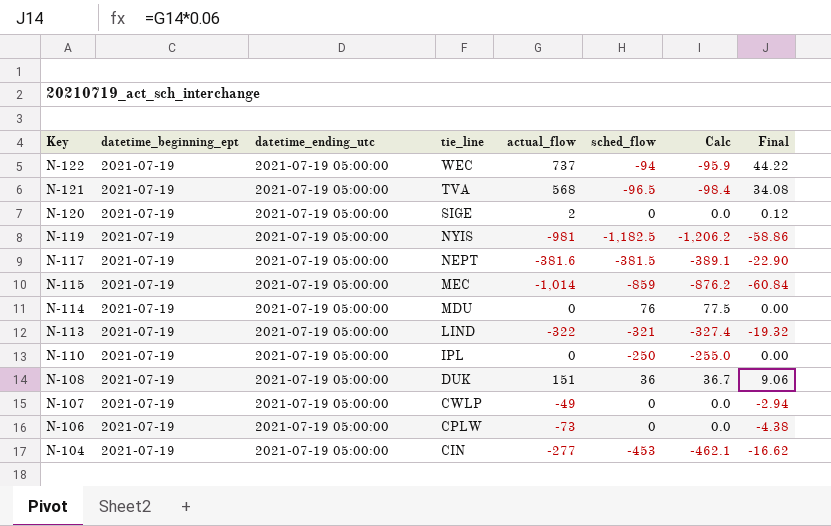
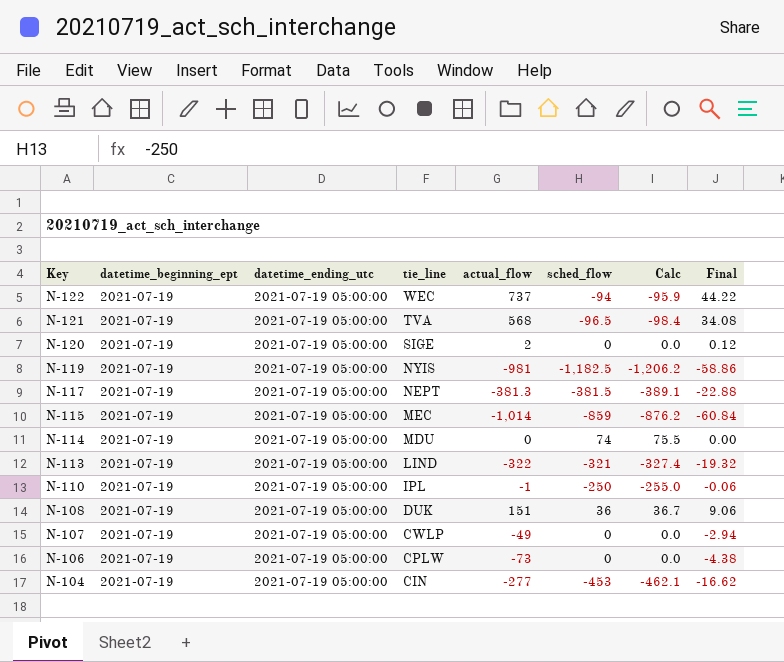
N-117 | actual_flow: -381.6 -> -381.3
N-117 | Final: -22.90 -> -22.88
N-114 | sched_flow: 76 -> 74
N-114 | Calc: 77.5 -> 75.5
N-110 | actual_flow: 0 -> -1
N-110 | Final: 0.00 -> -0.06

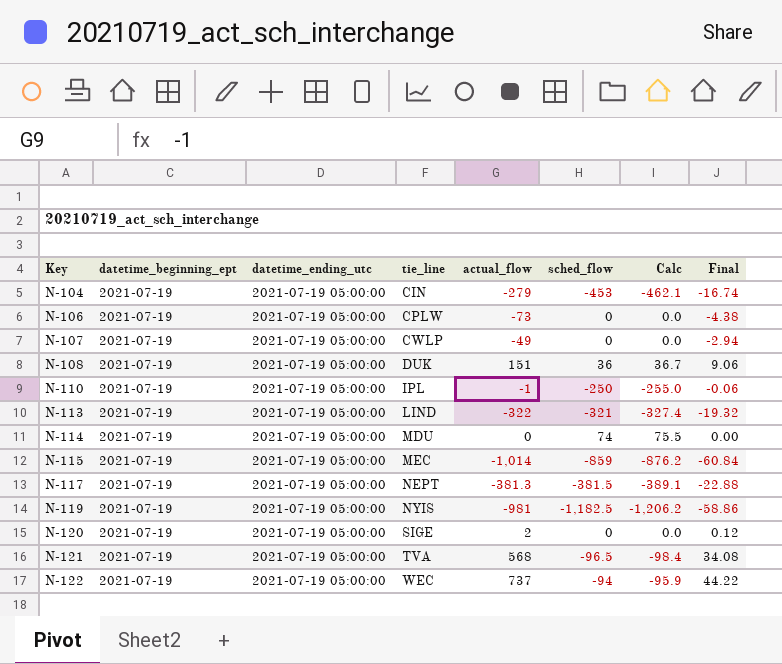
row order: Key descending -> Key ascending
N-104 | actual_flow: -277 -> -279
N-104 | Final: -16.62 -> -16.74

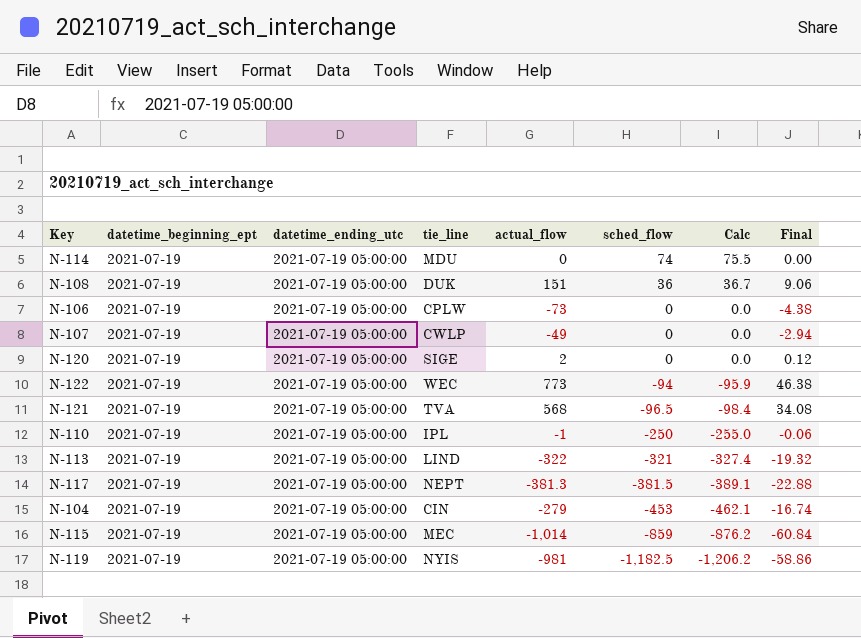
row order: Key ascending -> sched_flow descending
N-122 | actual_flow: 737 -> 773
N-122 | Final: 44.22 -> 46.38

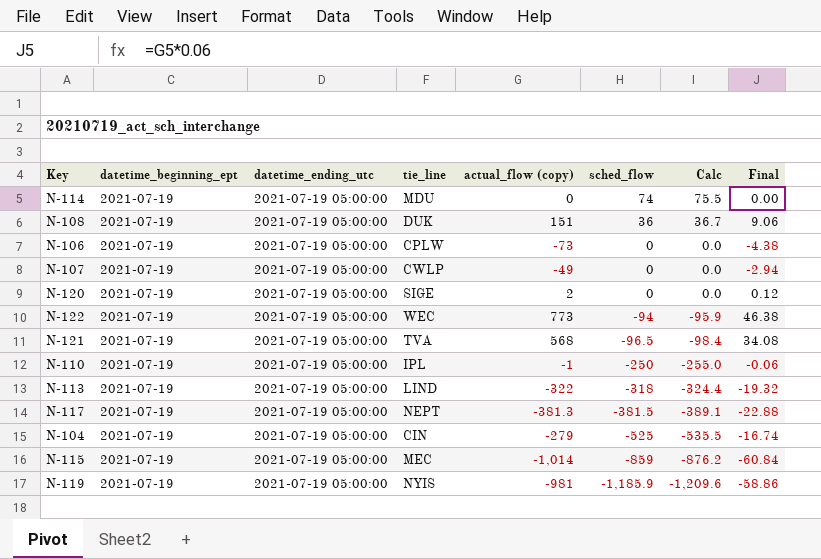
column name: actual_flow -> actual_flow (copy)
N-113 | sched_flow: -321 -> -318
N-113 | Calc: -327.4 -> -324.4
N-104 | sched_flow: -453 -> -525
N-104 | Calc: -462.1 -> -535.5
N-119 | sched_flow: -1,182.5 -> -1,185.9
N-119 | Calc: -1,206.2 -> -1,209.6

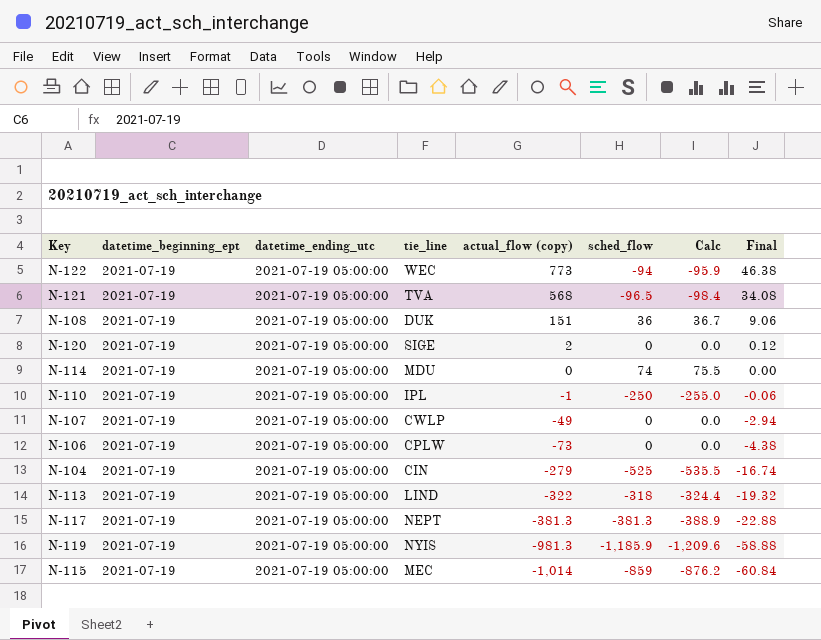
row order: sched_flow descending -> actual_flow (copy) descending
N-117 | sched_flow: -381.5 -> -381.3
N-117 | Calc: -389.1 -> -388.9
N-119 | actual_flow (copy): -981 -> -981.3
N-119 | Final: -58.86 -> -58.88

